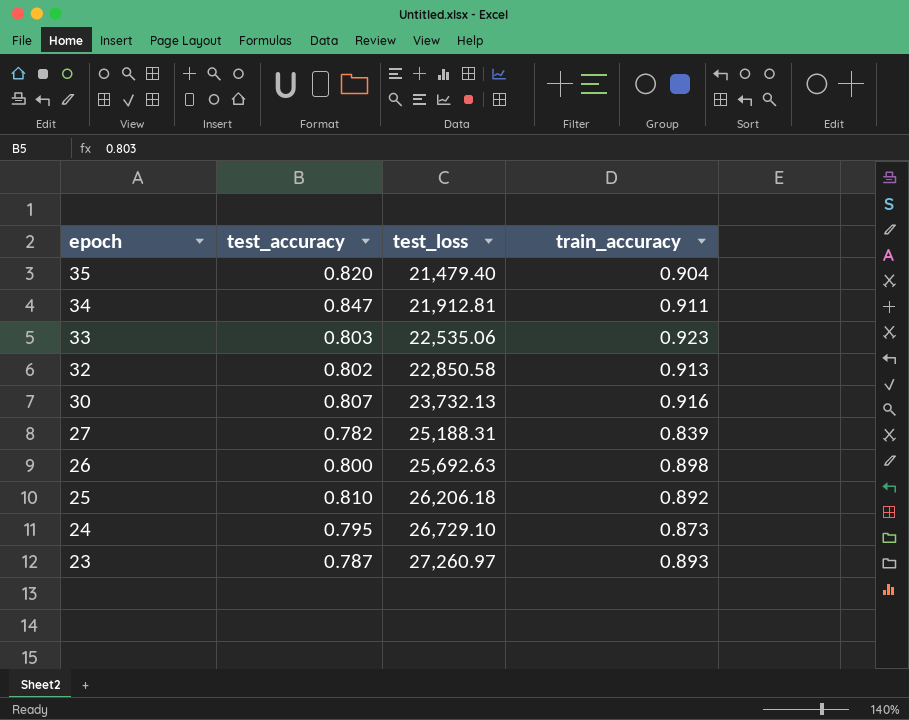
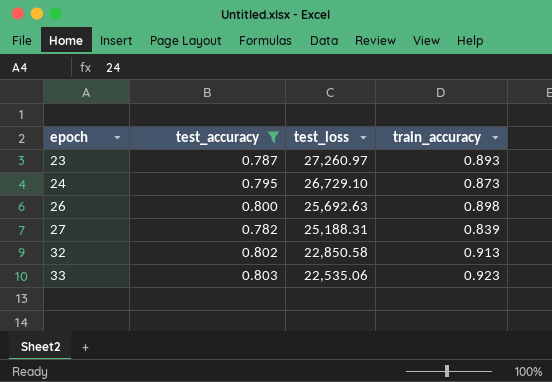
filter: none -> test_accuracy <= 0.803
row order: epoch descending -> epoch ascending

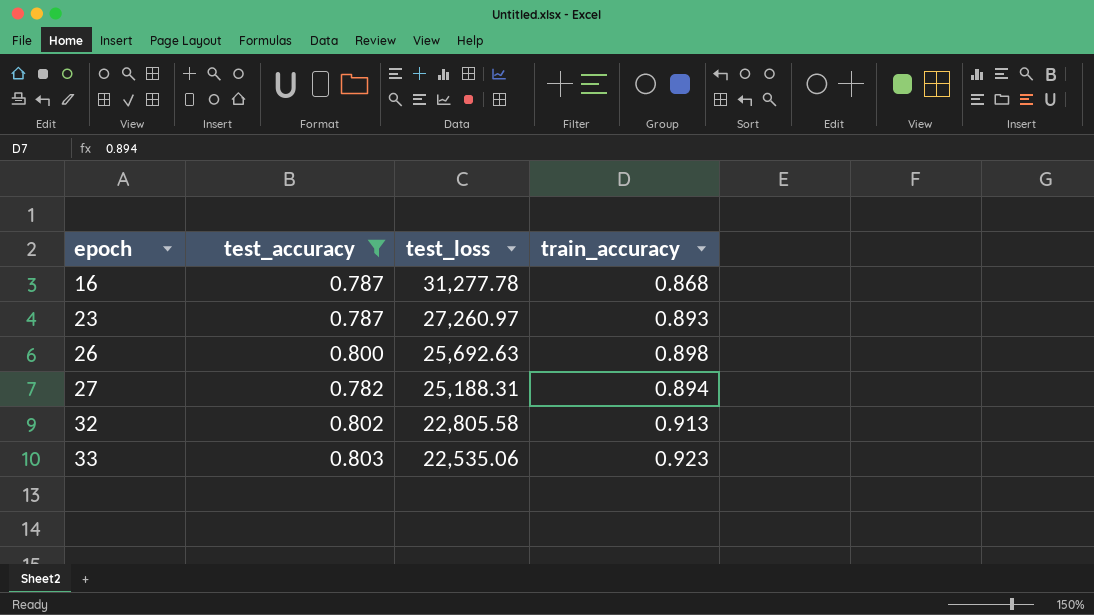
row 24: 0.795 | 26,729.10 | 0.873 -> none
row 16: none -> 0.787 | 31,277.78 | 0.868
27 | train_accuracy: 0.839 -> 0.894
32 | test_loss: 22,850.58 -> 22,805.58

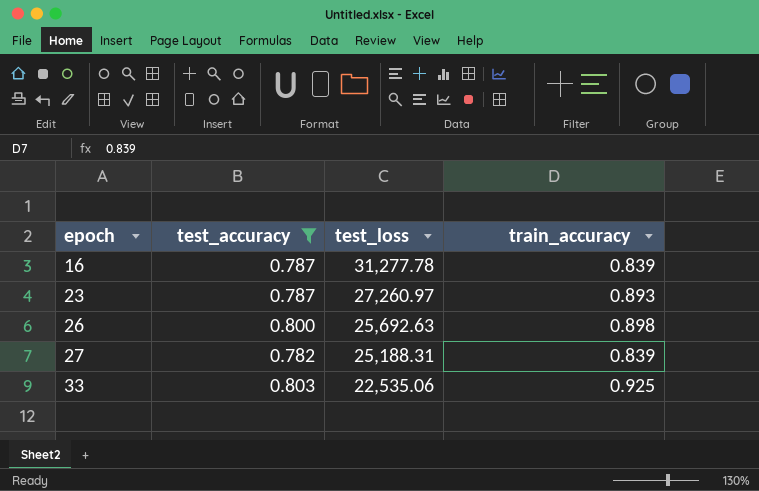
row 32: 0.802 | 22,805.58 | 0.913 -> none
16 | train_accuracy: 0.868 -> 0.839
27 | train_accuracy: 0.894 -> 0.839
33 | train_accuracy: 0.923 -> 0.925

